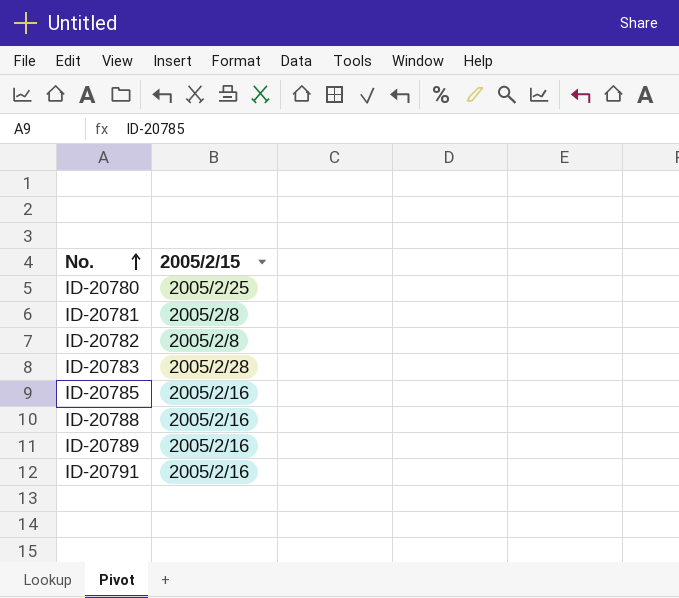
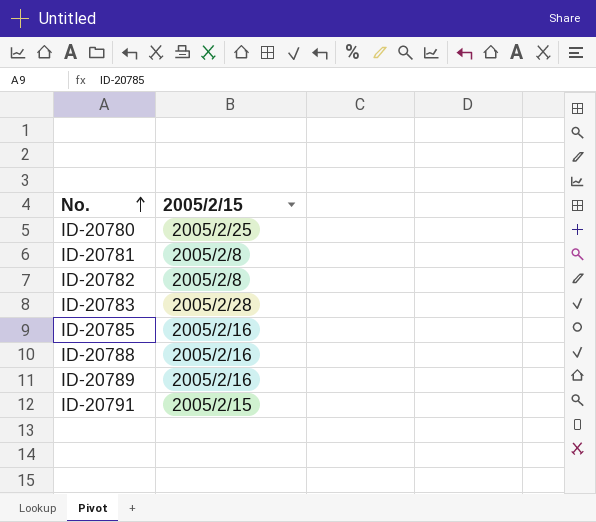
ID-20791 | 2005/2/15: 2005/2/16 -> 2005/2/15

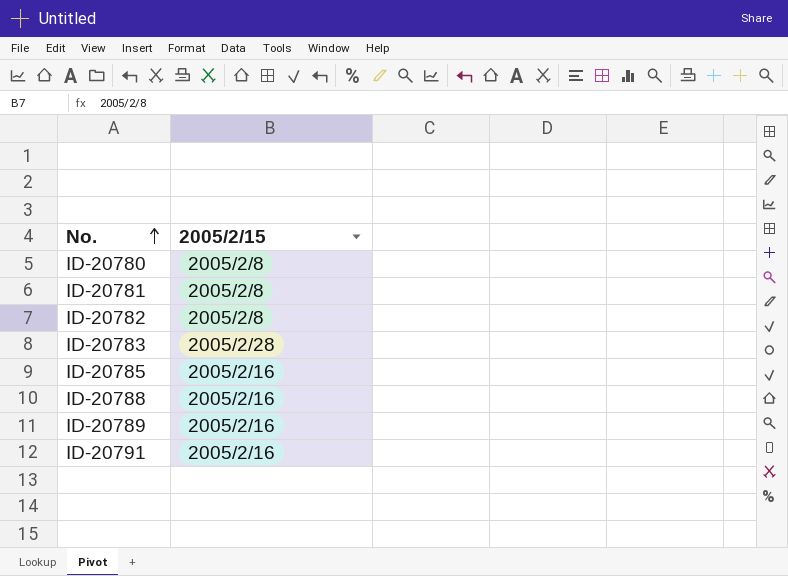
ID-20780 | 2005/2/15: 2005/2/25 -> 2005/2/8
ID-20791 | 2005/2/15: 2005/2/15 -> 2005/2/16

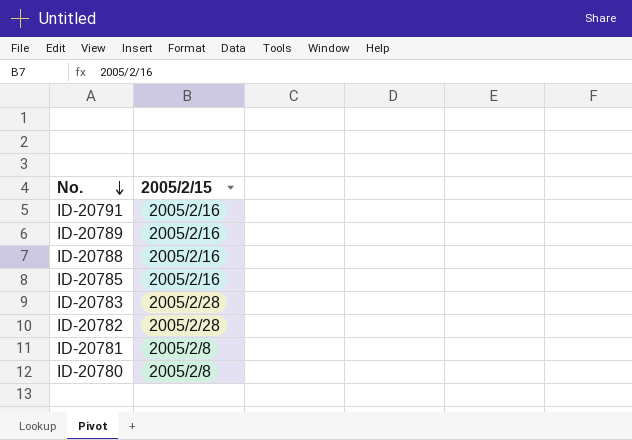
row order: No. ascending -> No. descending
ID-20782 | 2005/2/15: 2005/2/8 -> 2005/2/28

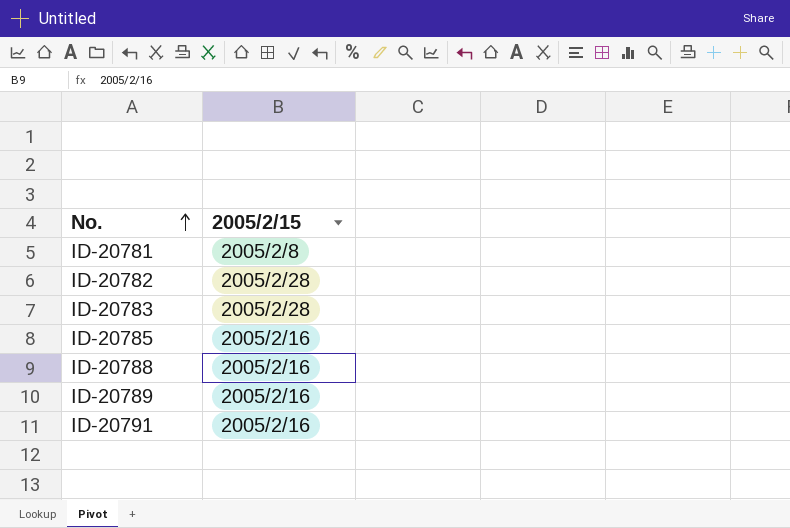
row order: No. descending -> No. ascending
row ID-20780: 2005/2/8 -> none

